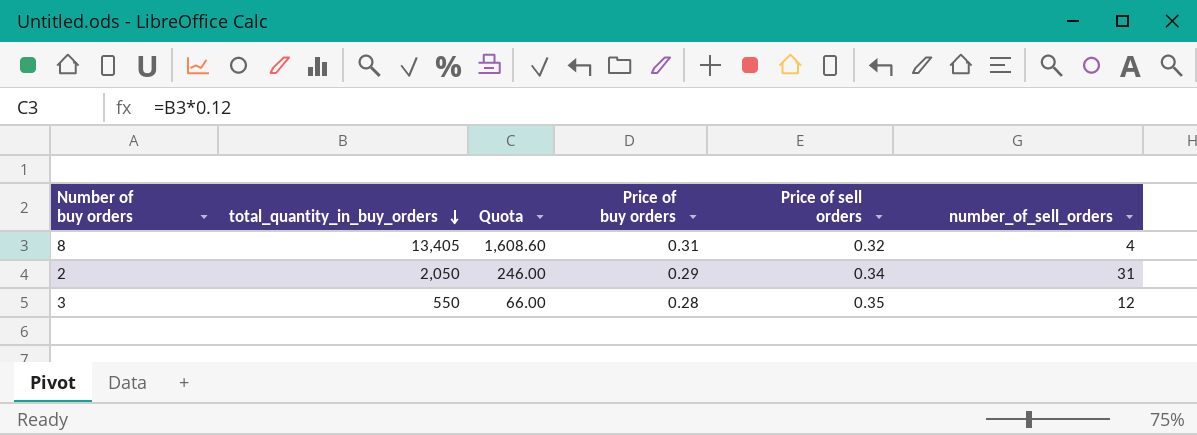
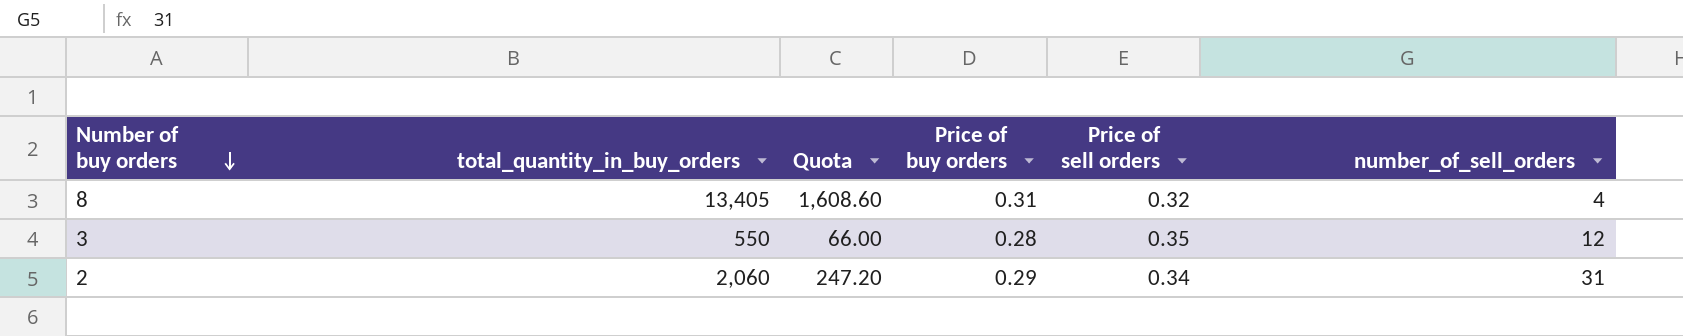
row order: total_quantity_in_buy_orders descending -> Number of buy orders descending
2 | total_quantity_in_buy_orders: 2,050 -> 2,060
2 | Quota: 246.00 -> 247.20

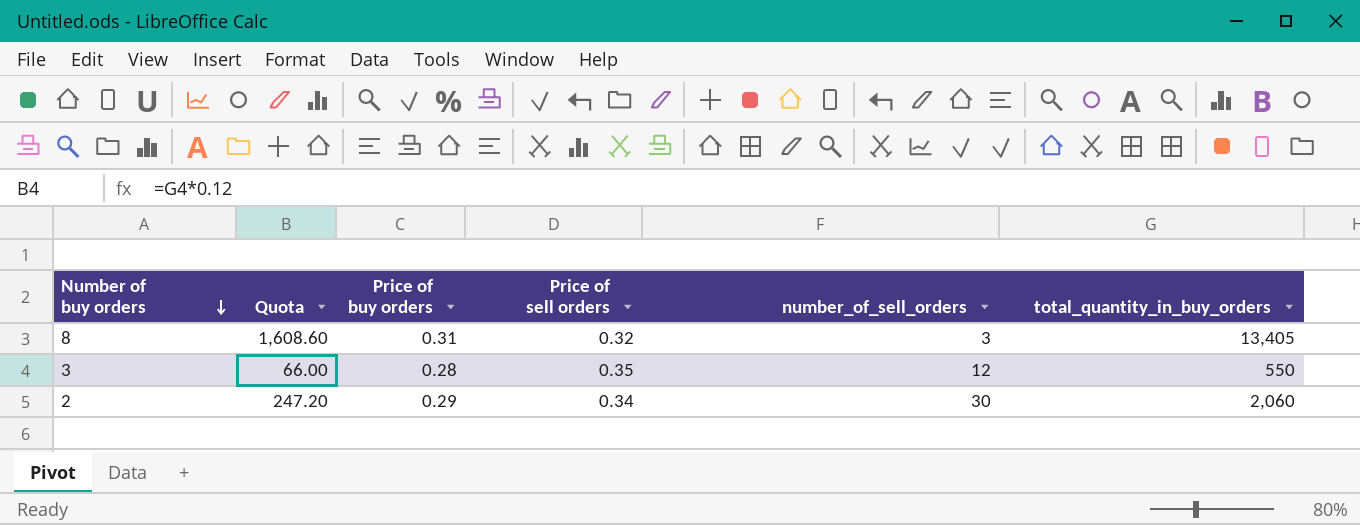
column total_quantity_in_buy_orders | position: 2 -> 6
8 | number_of_sell_orders: 4 -> 3
2 | number_of_sell_orders: 31 -> 30

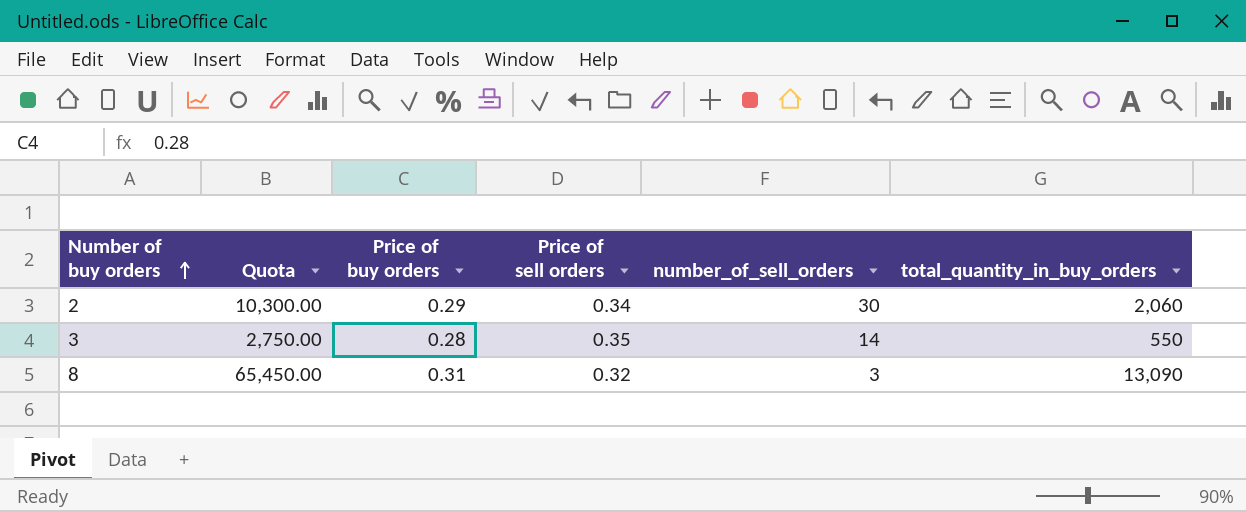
row order: Number of buy orders descending -> Number of buy orders ascending
column Quota | formula: [total_quantity_in_buy_orders] * 0.12 -> [total_quantity_in_buy_orders] * 5
3 | number_of_sell_orders: 12 -> 14
8 | total_quantity_in_buy_orders: 13,405 -> 13,090

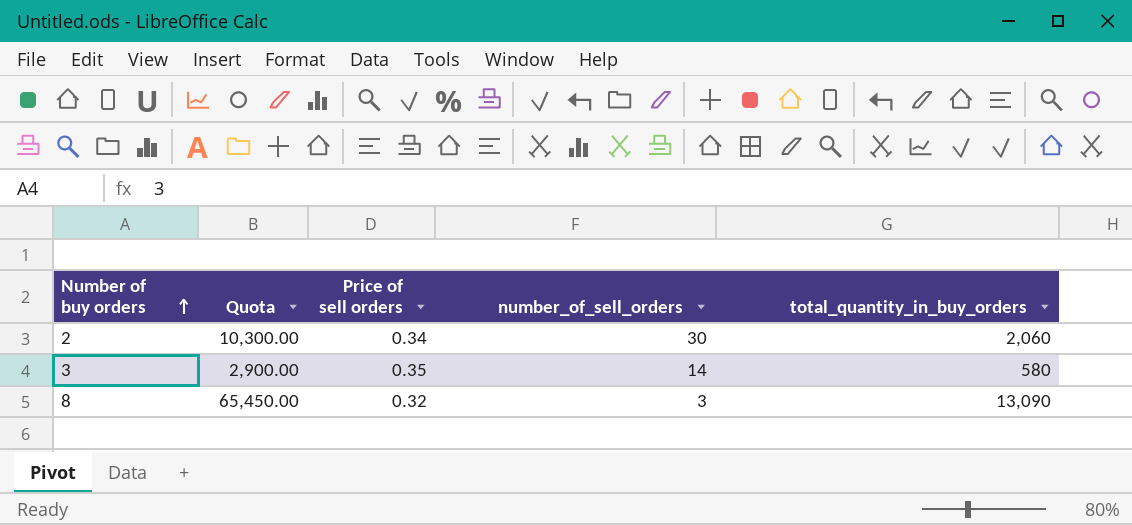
column Price of buy orders | position: 3 -> none
3 | Quota: 2,750.00 -> 2,900.00
3 | total_quantity_in_buy_orders: 550 -> 580

